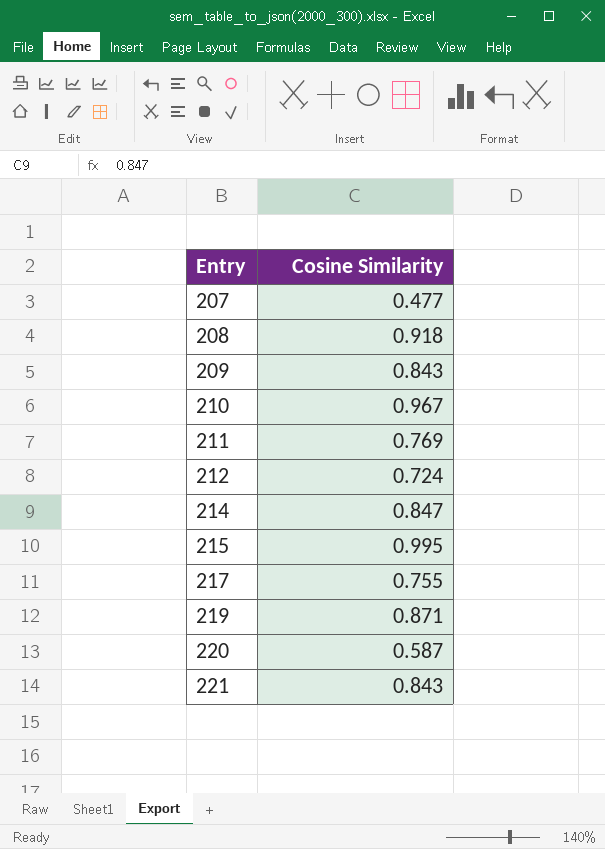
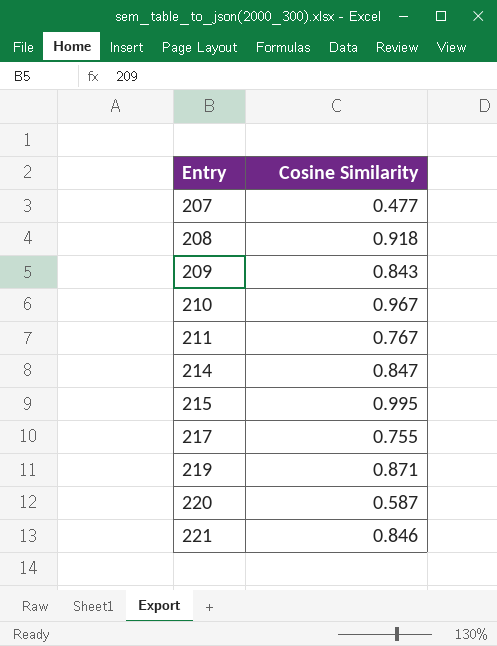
row 212: 0.724 -> none
211 | Cosine Similarity: 0.769 -> 0.767
221 | Cosine Similarity: 0.843 -> 0.846

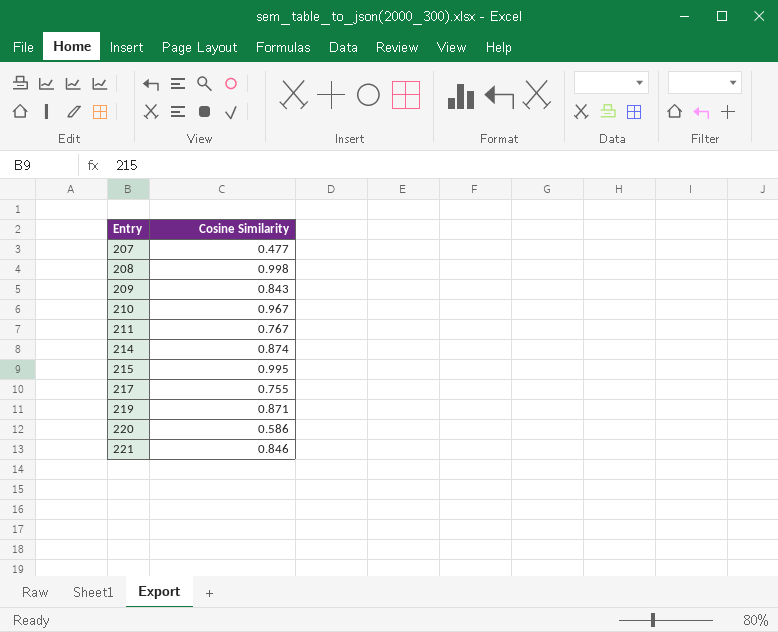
208 | Cosine Similarity: 0.918 -> 0.998
214 | Cosine Similarity: 0.847 -> 0.874
220 | Cosine Similarity: 0.587 -> 0.586

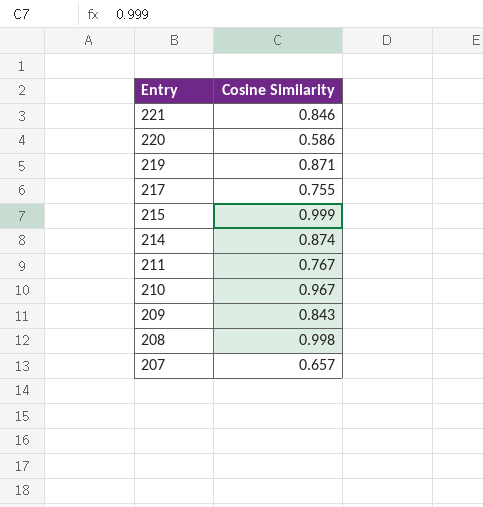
row order: Entry ascending -> Entry descending
215 | Cosine Similarity: 0.995 -> 0.999
207 | Cosine Similarity: 0.477 -> 0.657

